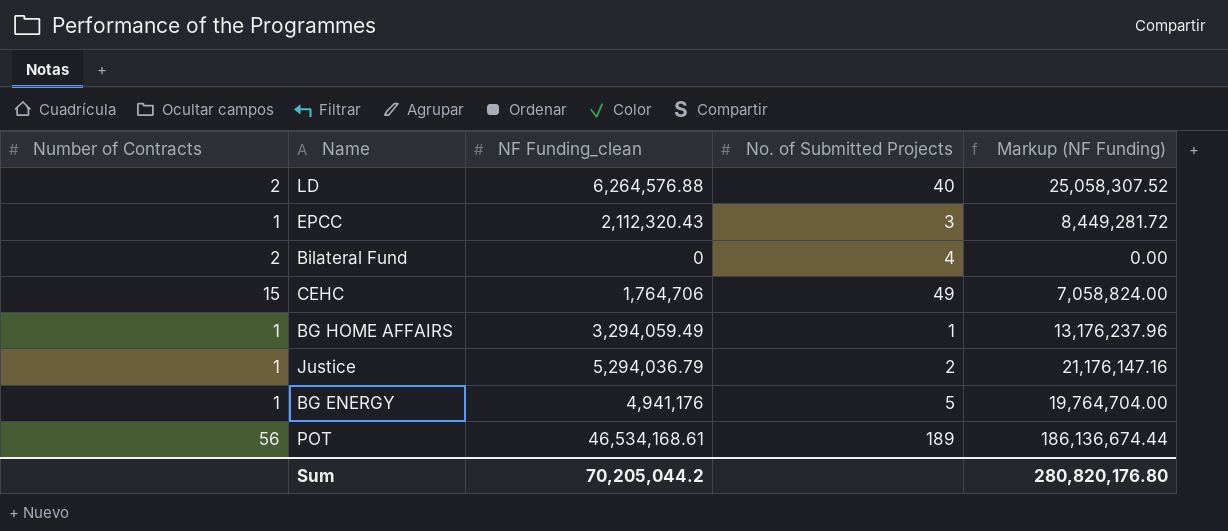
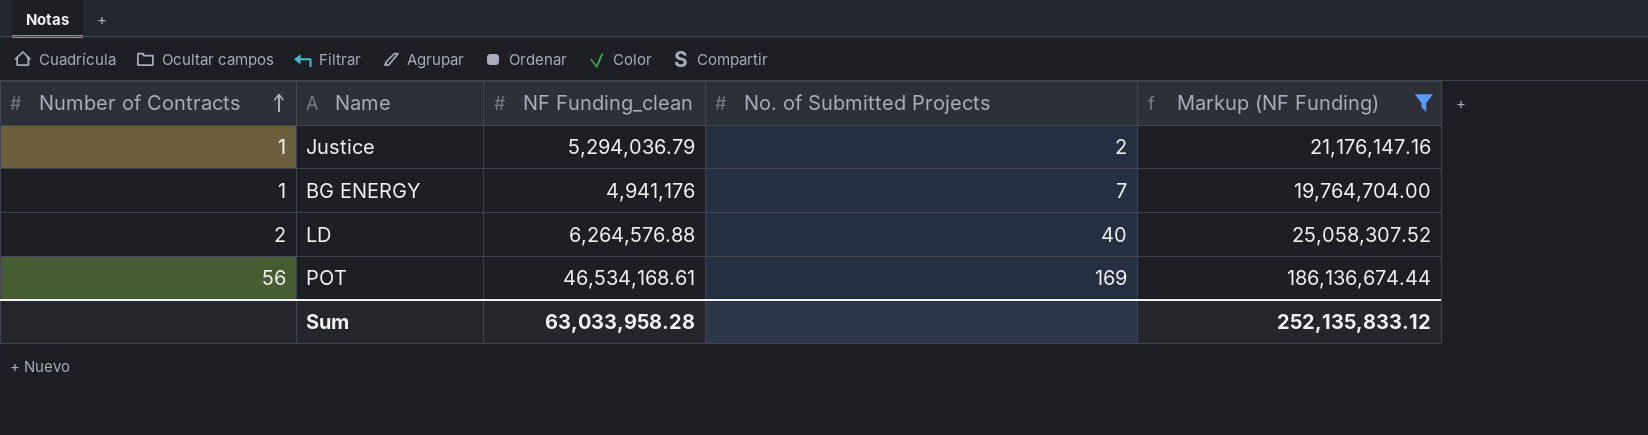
filter: none -> Markup (NF Funding) >= 19,764,704.00
row order: none -> Number of Contracts ascending
BG ENERGY | No. of Submitted Projects: 5 -> 7
POT | No. of Submitted Projects: 189 -> 169
Sum | NF Funding_clean: 70,205,044.2 -> 63,033,958.28
Sum | Markup (NF Funding): 280,820,176.80 -> 252,135,833.12

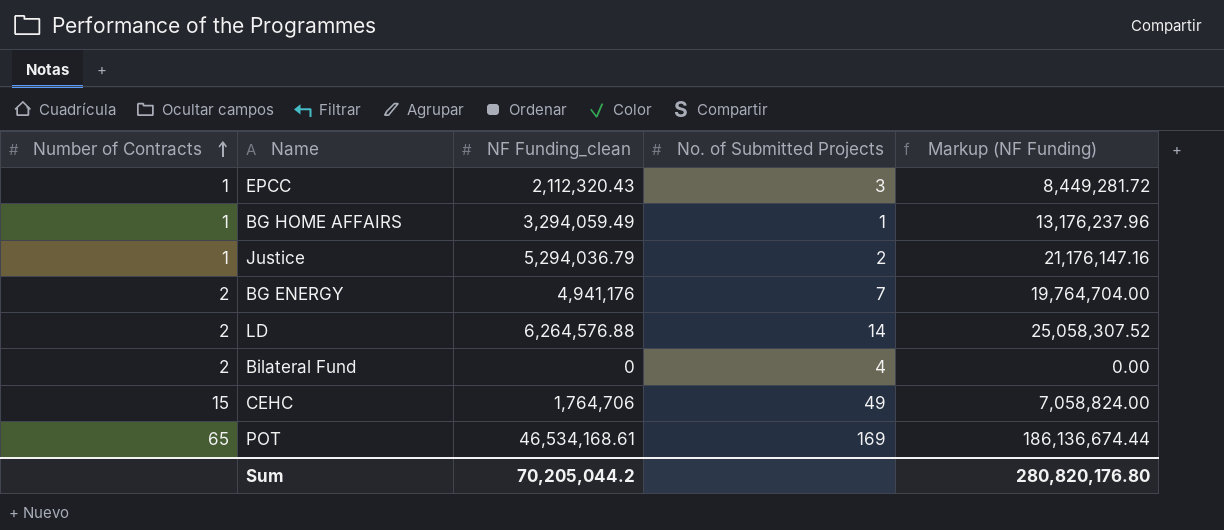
filter: Markup (NF Funding) >= 19,764,704.00 -> none
BG ENERGY | Number of Contracts: 1 -> 2
LD | No. of Submitted Projects: 40 -> 14
POT | Number of Contracts: 56 -> 65
Sum | NF Funding_clean: 63,033,958.28 -> 70,205,044.2
Sum | Markup (NF Funding): 252,135,833.12 -> 280,820,176.80

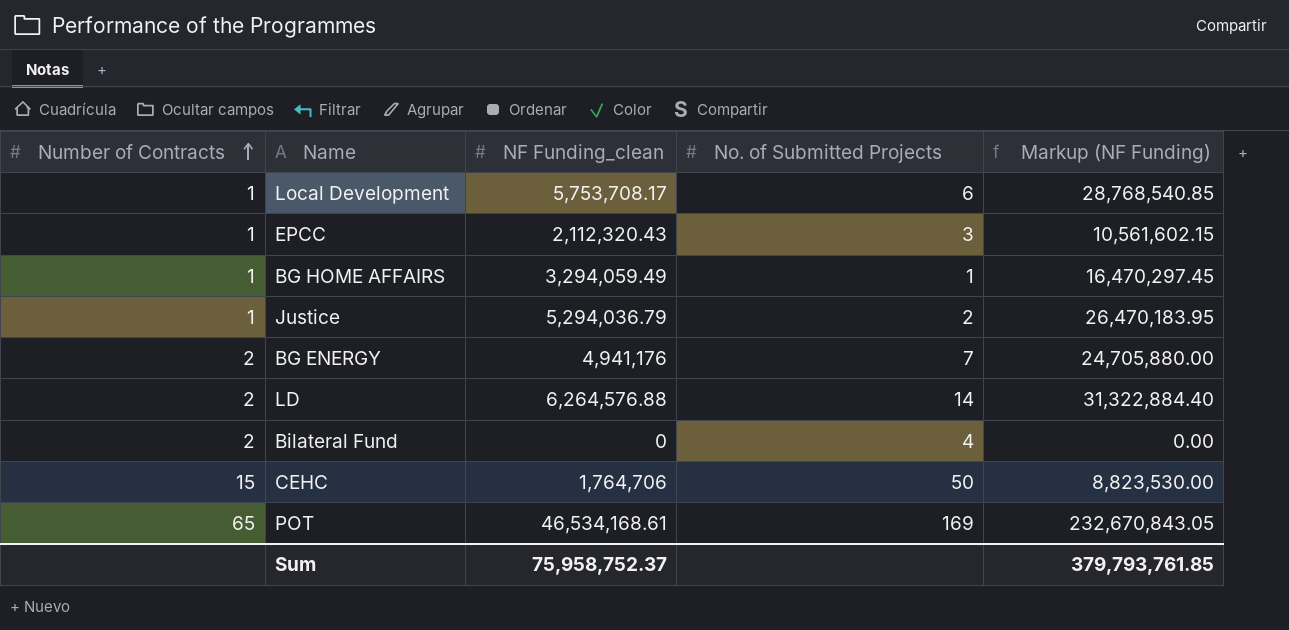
column Markup (NF Funding) | formula: [NF Funding_clean] * 4 -> [NF Funding_clean] * 5
row Local Development: none -> 1 | 5,753,708.17 | 6 | 28,768,540.85
CEHC | No. of Submitted Projects: 49 -> 50
Sum | NF Funding_clean: 70,205,044.2 -> 75,958,752.37
Sum | Markup (NF Funding): 280,820,176.80 -> 379,793,761.85

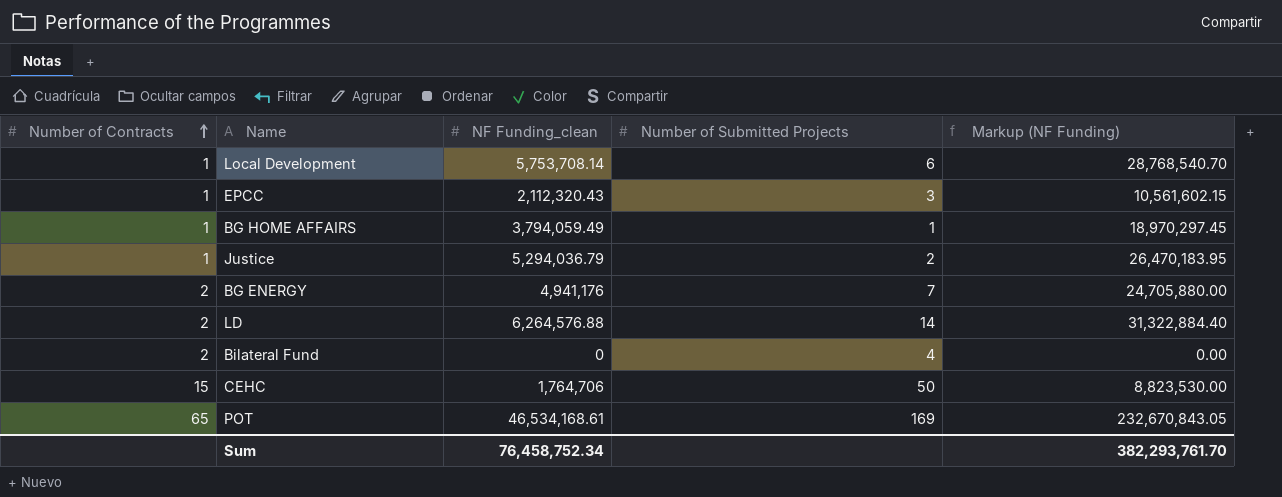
column name: No. of Submitted Projects -> Number of Submitted Projects
Local Development | NF Funding_clean: 5,753,708.17 -> 5,753,708.14
Local Development | Markup (NF Funding): 28,768,540.85 -> 28,768,540.70
BG HOME AFFAIRS | NF Funding_clean: 3,294,059.49 -> 3,794,059.49
BG HOME AFFAIRS | Markup (NF Funding): 16,470,297.45 -> 18,970,297.45
Sum | NF Funding_clean: 75,958,752.37 -> 76,458,752.34
Sum | Markup (NF Funding): 379,793,761.85 -> 382,293,761.70

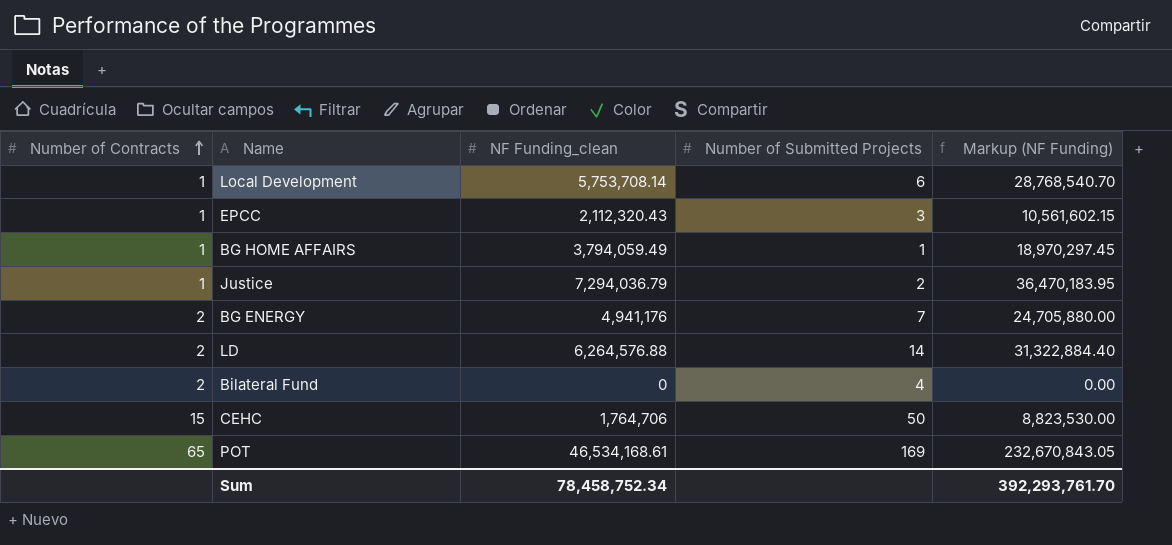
Justice | NF Funding_clean: 5,294,036.79 -> 7,294,036.79
Justice | Markup (NF Funding): 26,470,183.95 -> 36,470,183.95
Sum | NF Funding_clean: 76,458,752.34 -> 78,458,752.34
Sum | Markup (NF Funding): 382,293,761.70 -> 392,293,761.70

